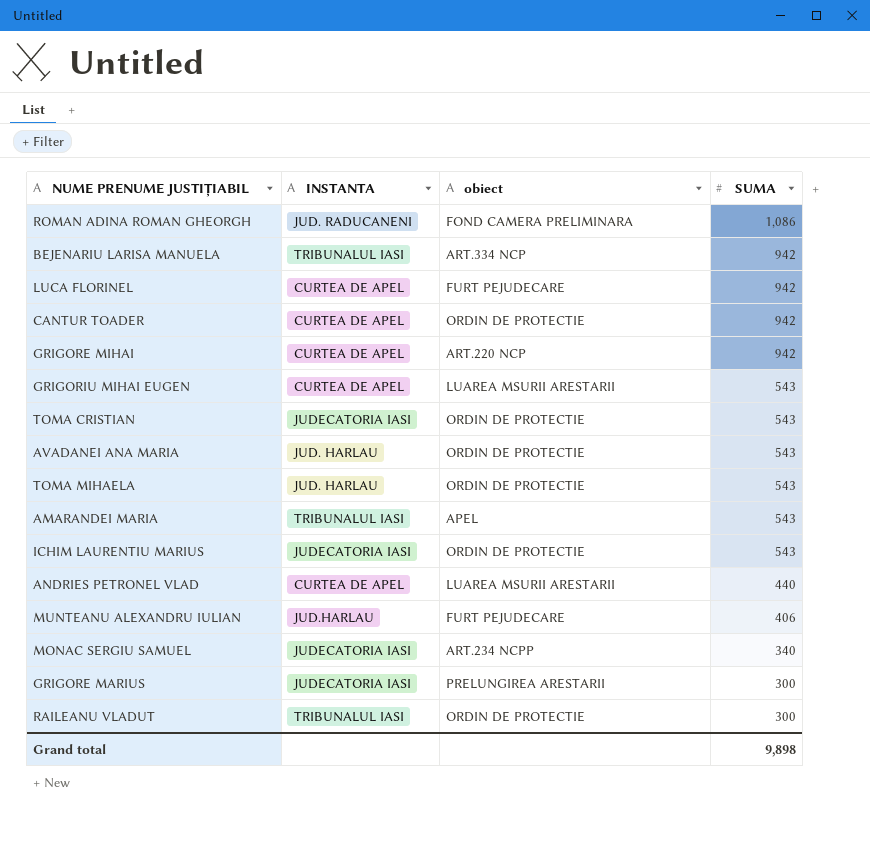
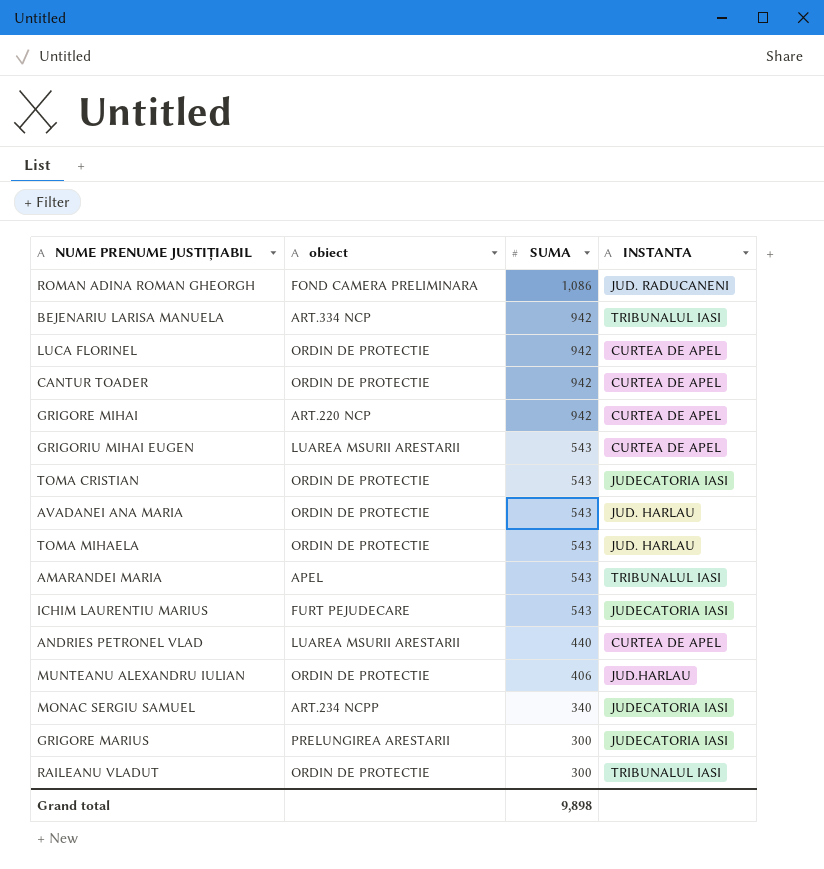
column INSTANTA | position: 2 -> 4
LUCA FLORINEL | obiect: FURT PEJUDECARE -> ORDIN DE PROTECTIE
ICHIM LAURENTIU MARIUS | obiect: ORDIN DE PROTECTIE -> FURT PEJUDECARE
MUNTEANU ALEXANDRU IULIAN | obiect: FURT PEJUDECARE -> ORDIN DE PROTECTIE

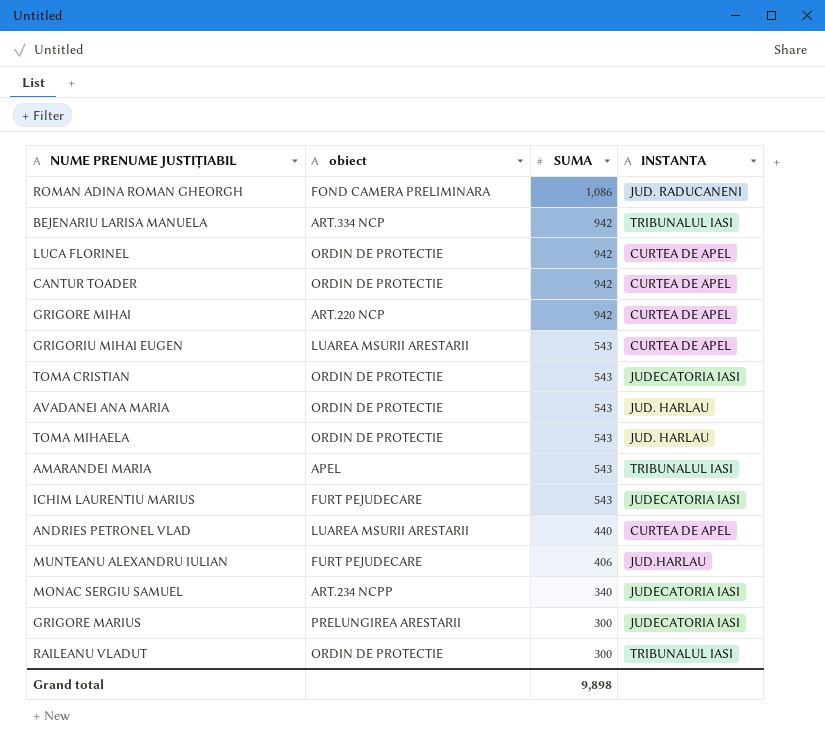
MUNTEANU ALEXANDRU IULIAN | obiect: ORDIN DE PROTECTIE -> FURT PEJUDECARE

